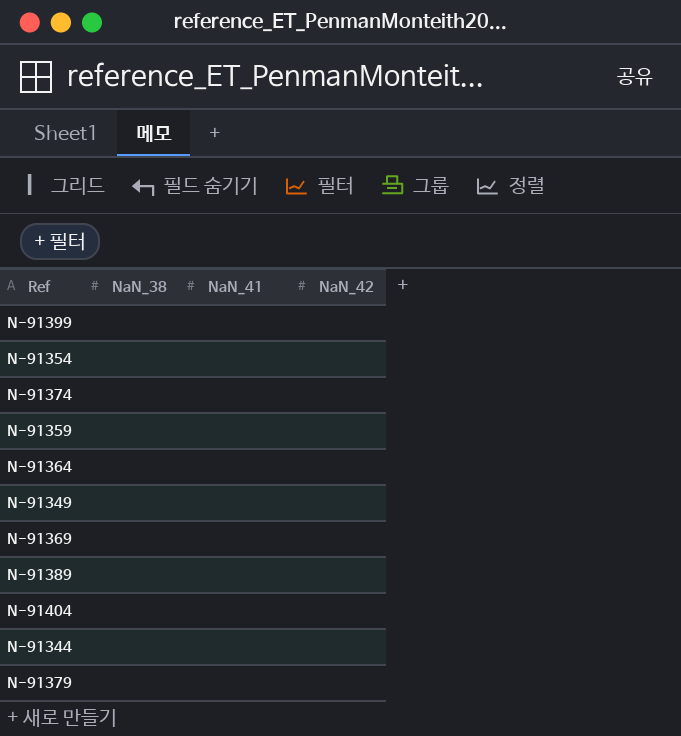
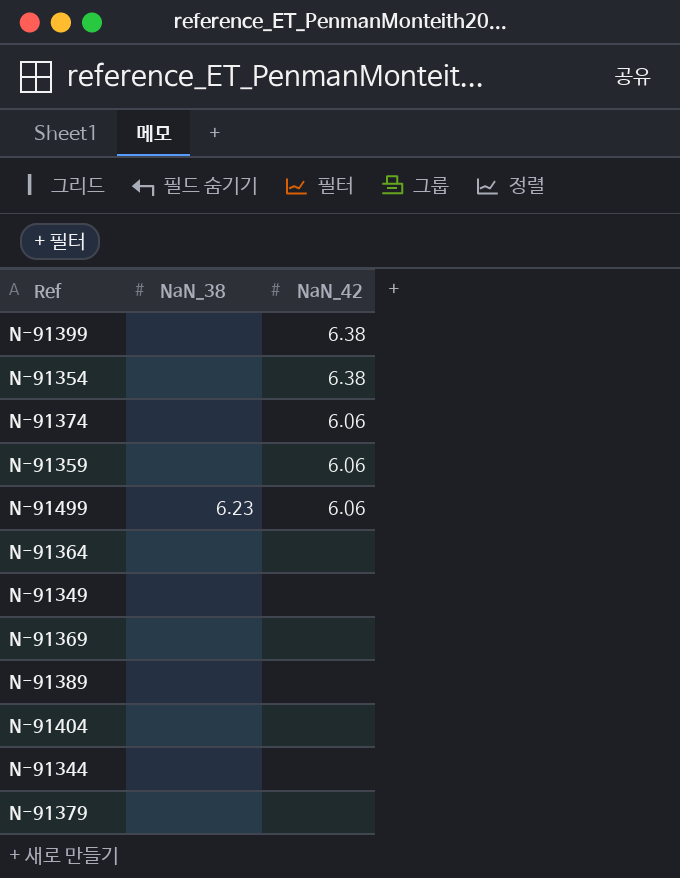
column NaN_41 | position: 3 -> none
N-91399 | NaN_42: none -> 6.38
N-91354 | NaN_42: none -> 6.38
N-91374 | NaN_42: none -> 6.06
N-91359 | NaN_42: none -> 6.06
row N-91499: none -> 6.23 | 6.06

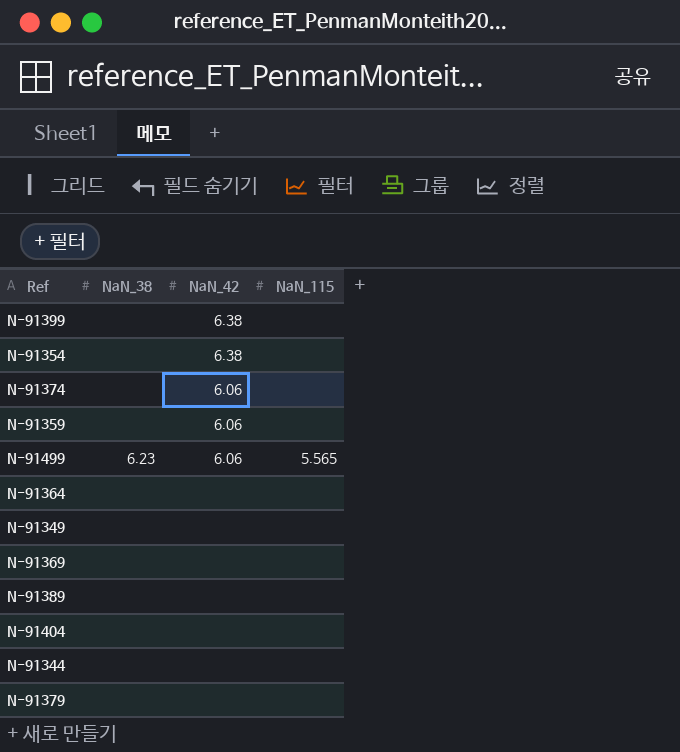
column NaN_115 | position: none -> 4

